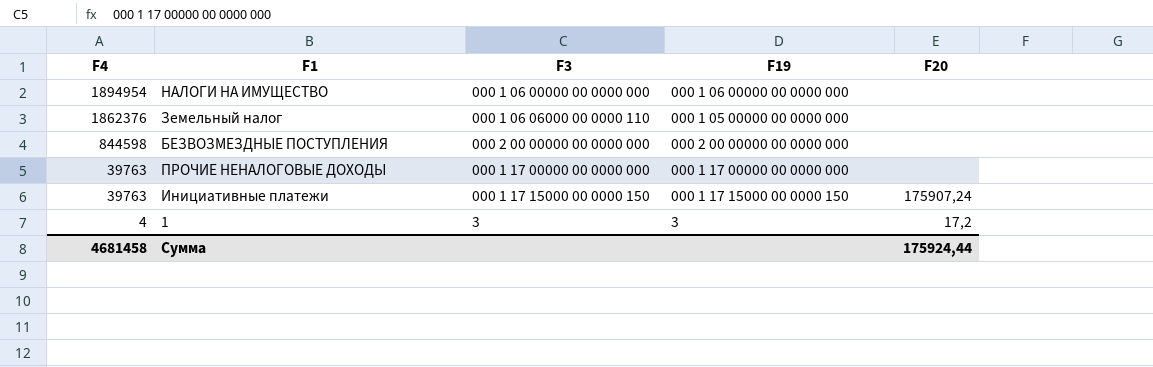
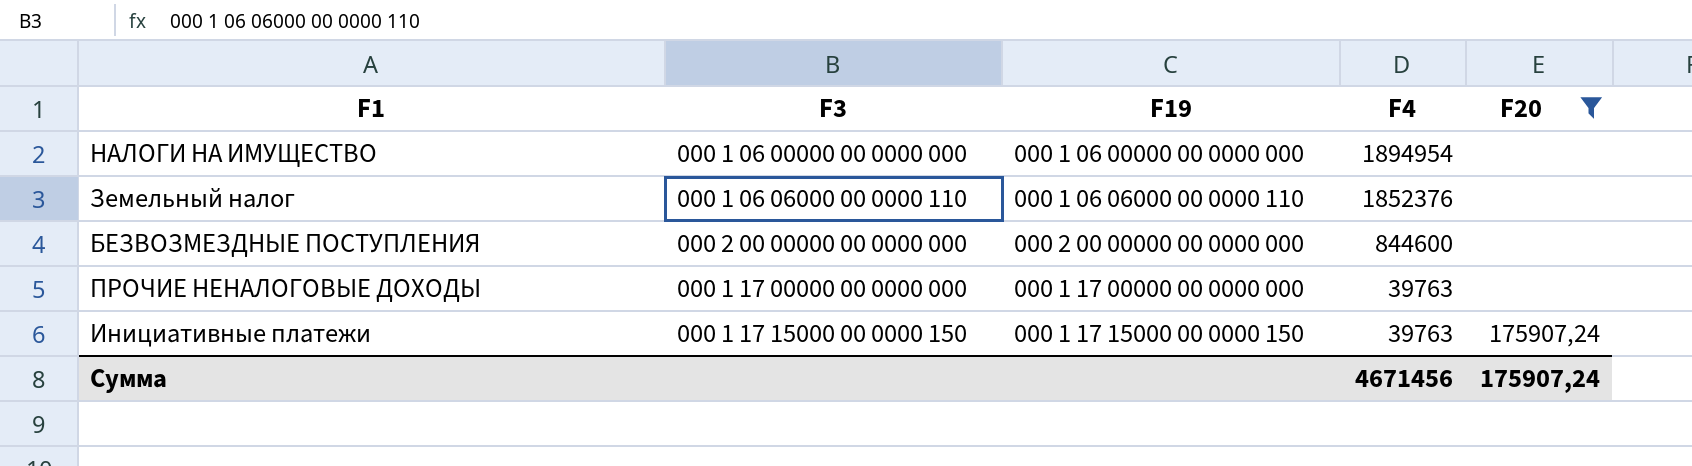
filter: none -> F20 != 17,2
column F4 | position: 1 -> 4
Земельный налог | F19: 000 1 05 00000 00 0000 000 -> 000 1 06 06000 00 0000 110
Земельный налог | F4: 1862376 -> 1852376
БЕЗВОЗМЕЗДНЫЕ ПОСТУПЛЕНИЯ | F4: 844598 -> 844600
Сумма | F4: 4681458 -> 4671456
Сумма | F20: 175924,44 -> 175907,24

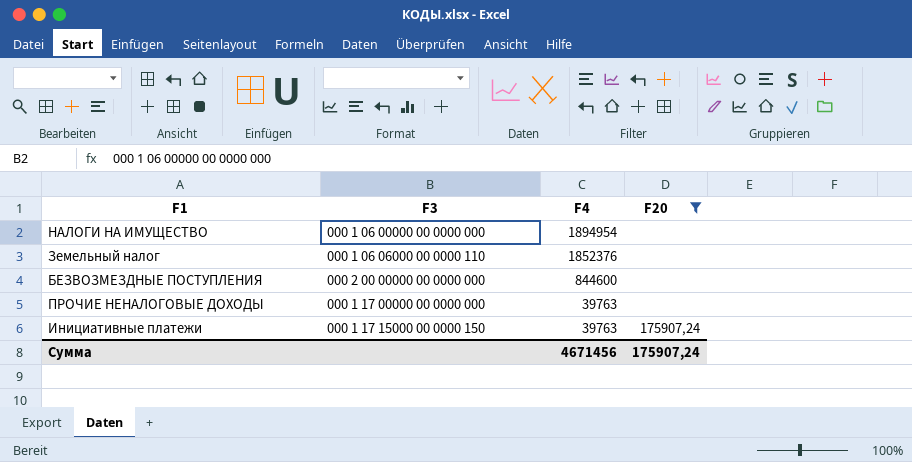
column F19 | position: 3 -> none

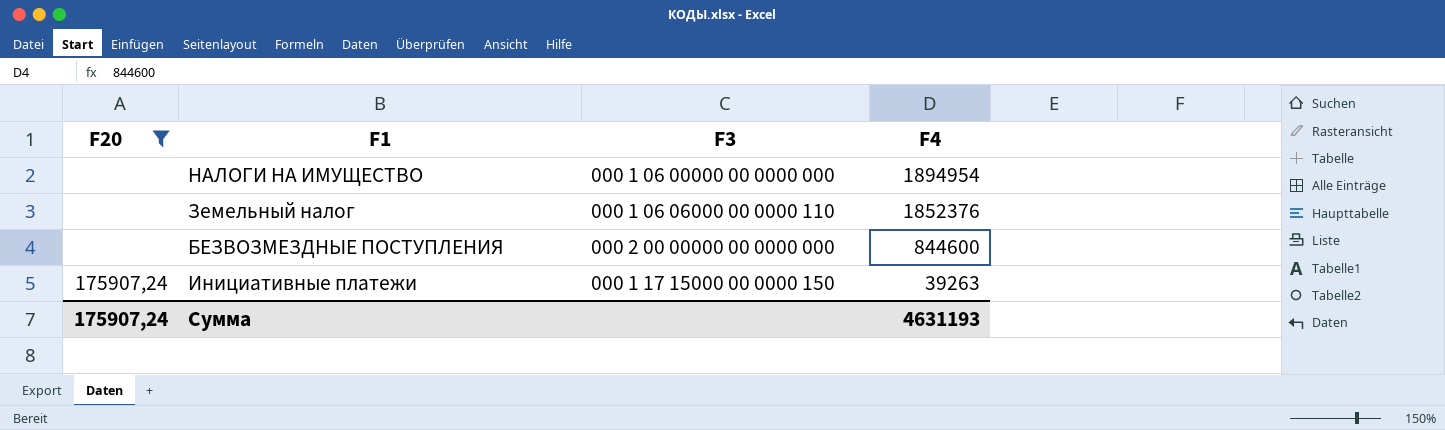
column F20 | position: 4 -> 1
row ПРОЧИЕ НЕНАЛОГОВЫЕ ДОХОДЫ: 000 1 17 00000 00 0000 000 | 39763 | none -> none
Инициативные платежи | F4: 39763 -> 39263
Сумма | F4: 4671456 -> 4631193

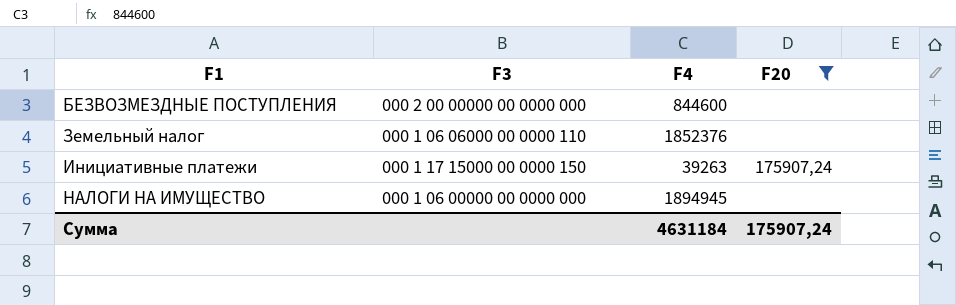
row order: F4 descending -> F1 ascending
column F20 | position: 1 -> 4
НАЛОГИ НА ИМУЩЕСТВО | F4: 1894954 -> 1894945
Сумма | F4: 4631193 -> 4631184

